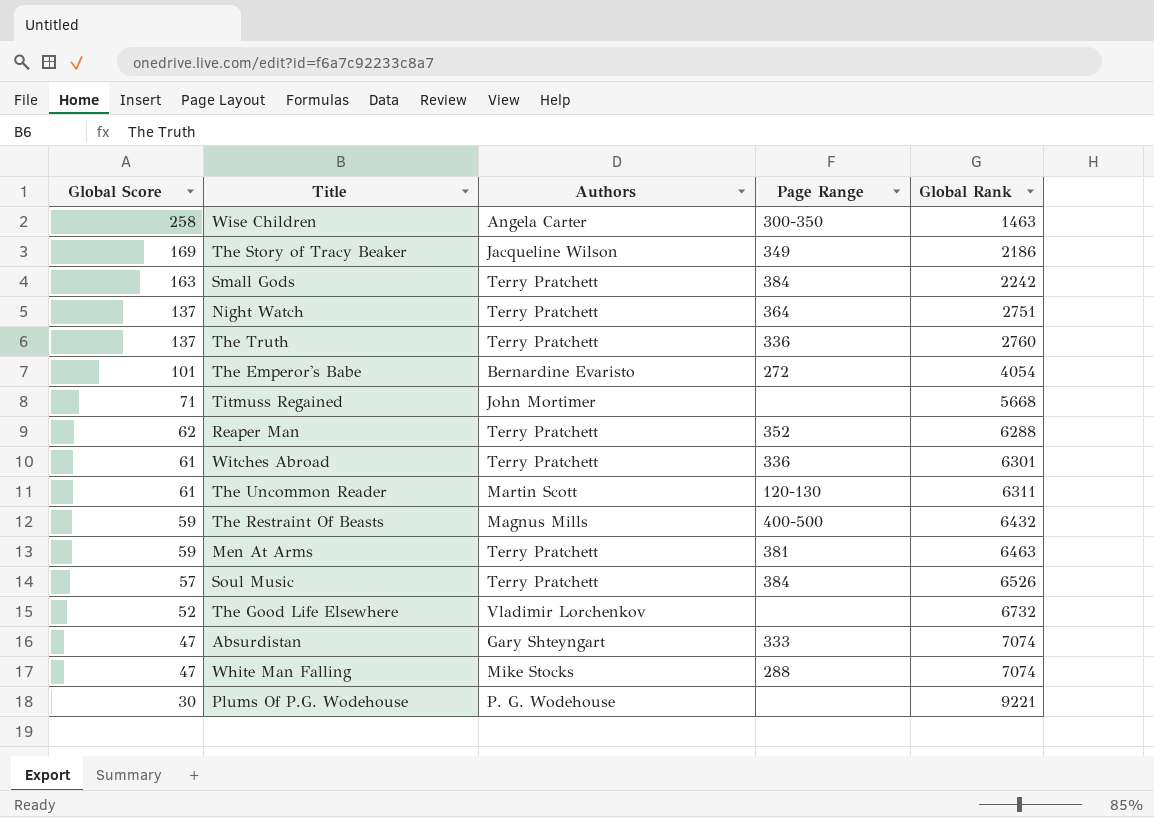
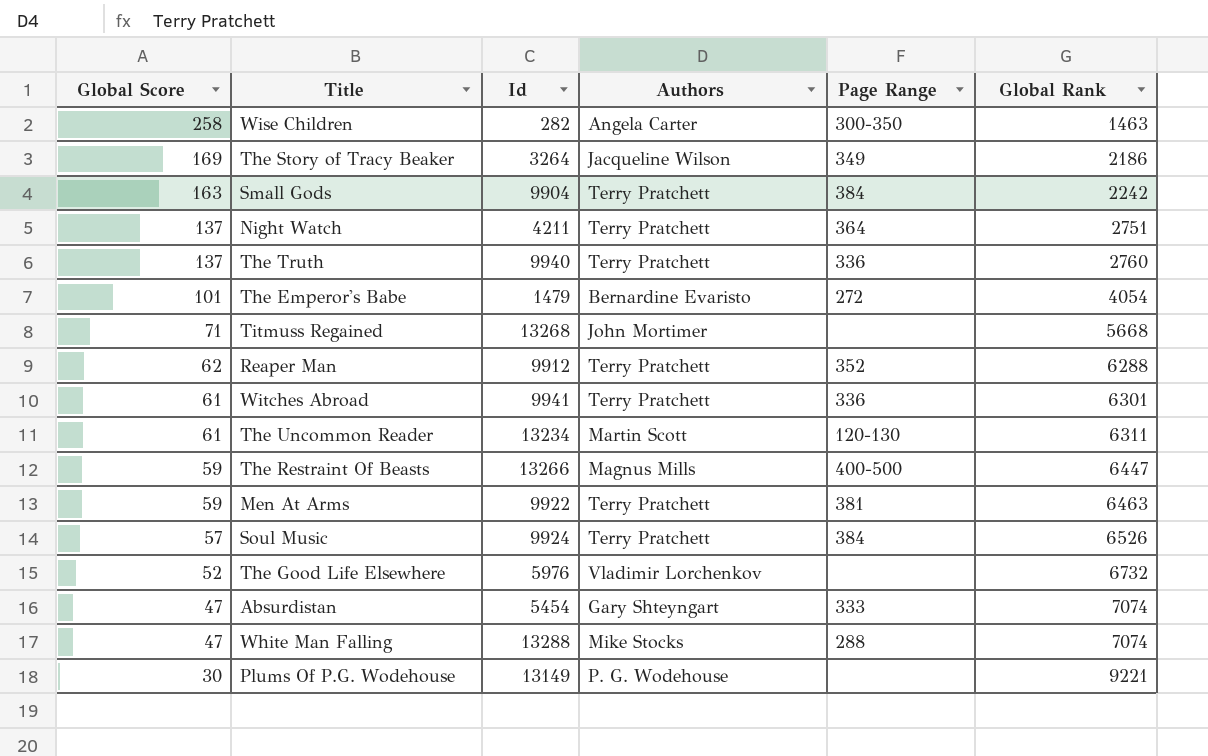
column Id | position: none -> 3
The Restraint Of Beasts | Global Rank: 6432 -> 6447

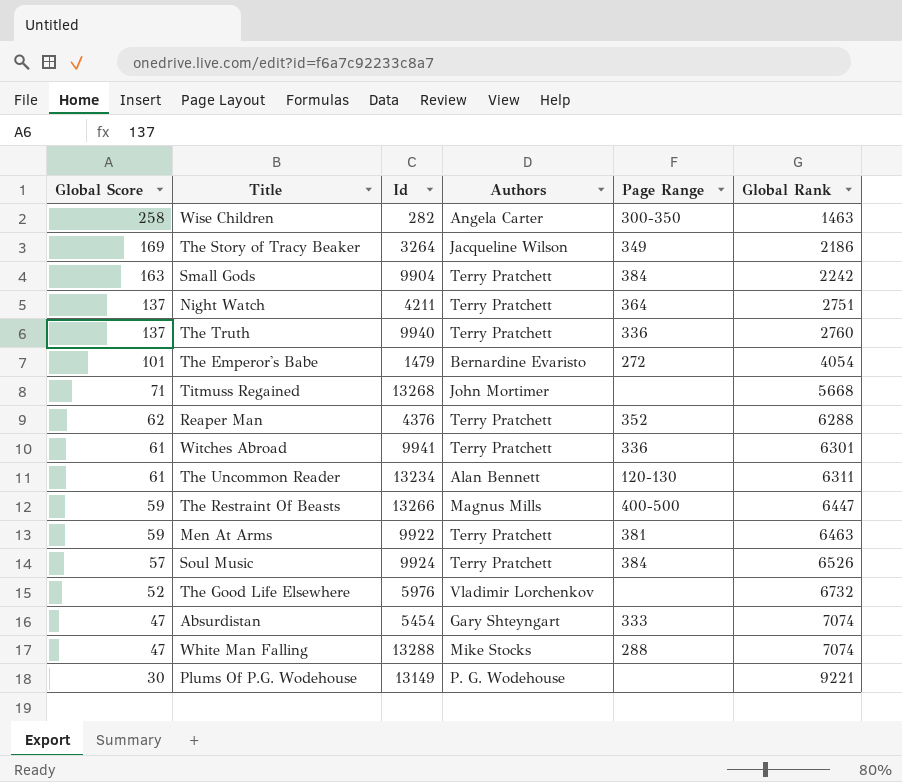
Reaper Man | Id: 9912 -> 4376
The Uncommon Reader | Authors: Martin Scott -> Alan Bennett

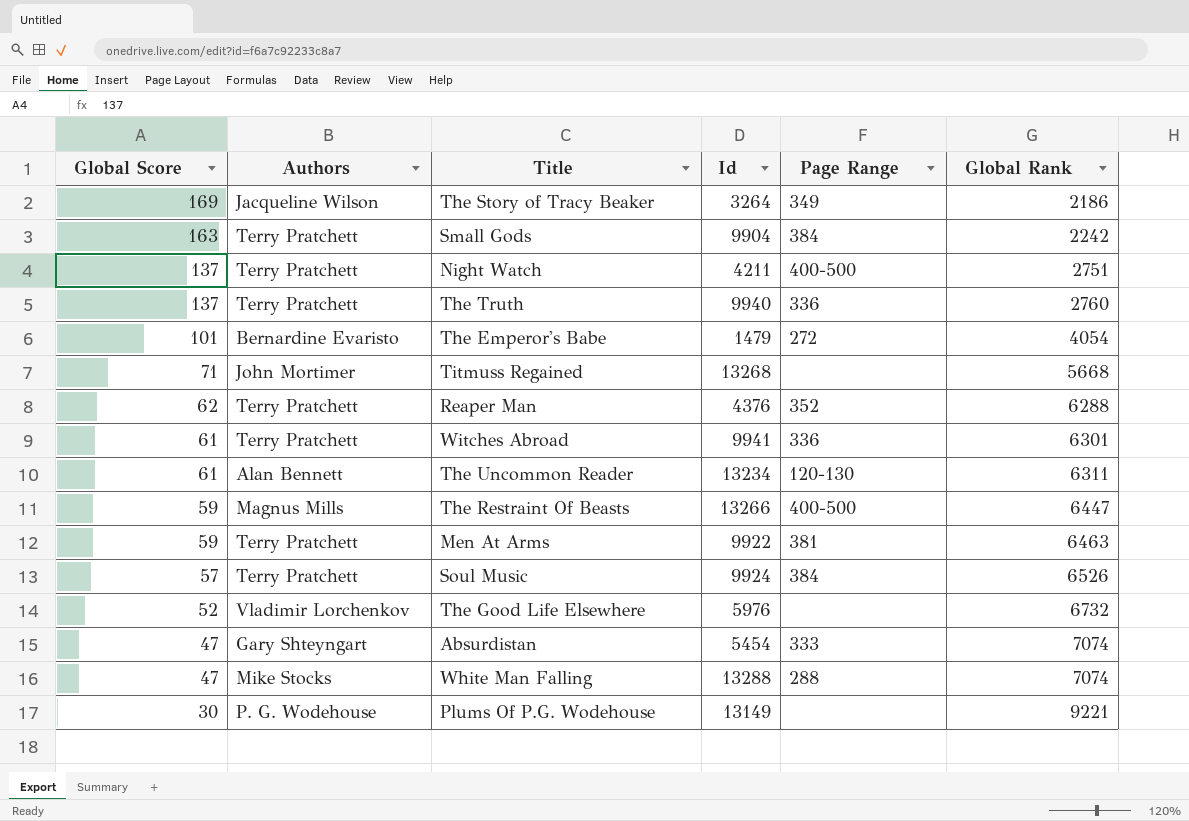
column Authors | position: 4 -> 2
row Wise Children: 258 | 282 | Angela Carter | 300-350 | 1463 -> none
Night Watch | Page Range: 364 -> 400-500

